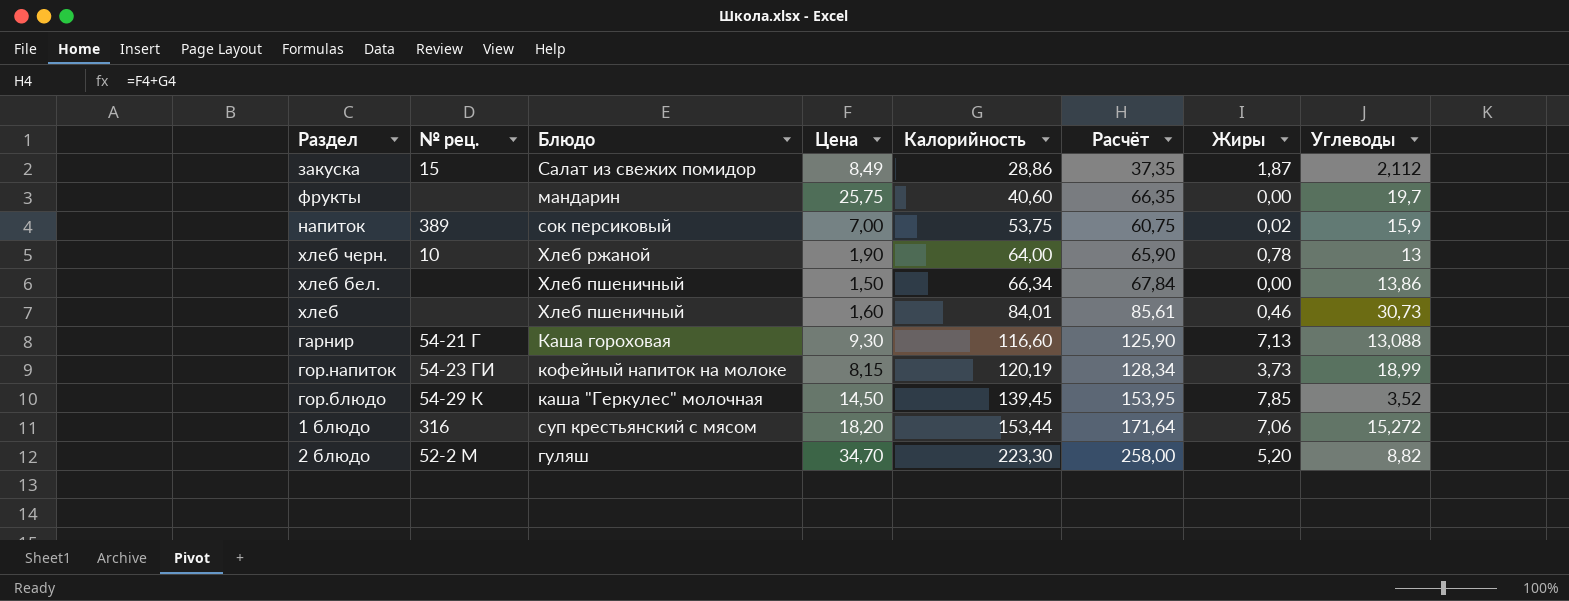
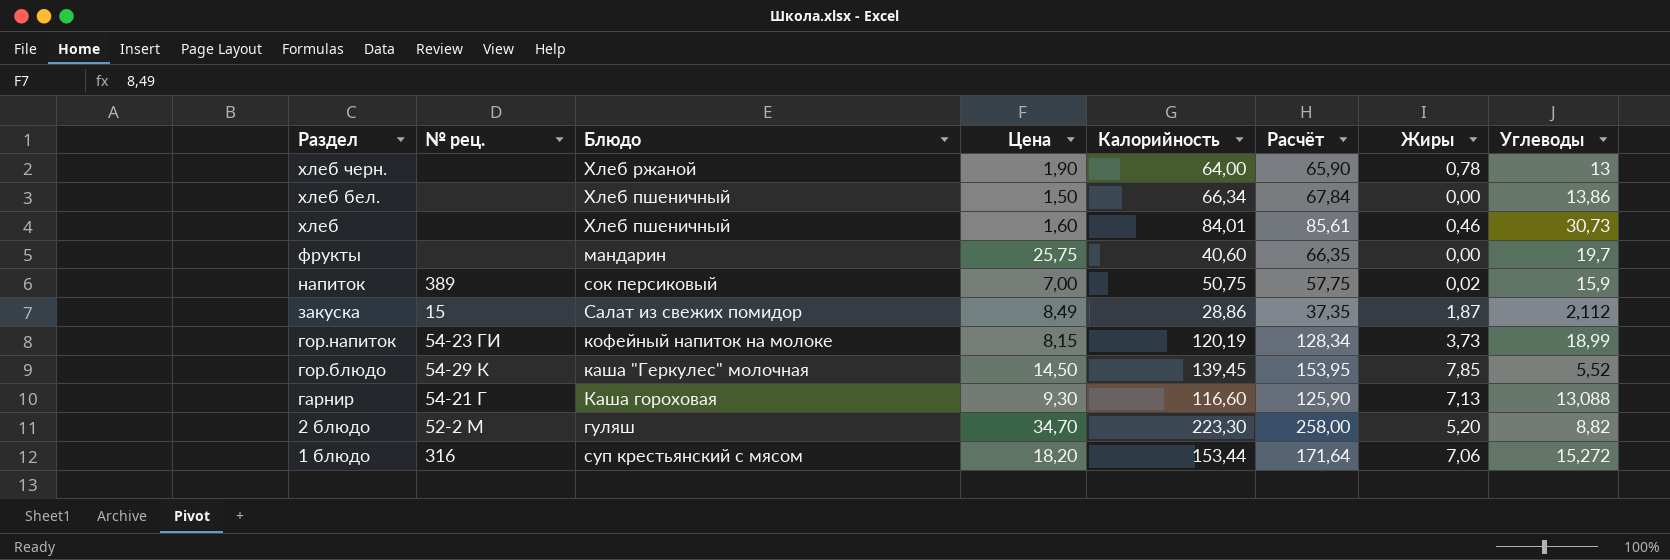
row order: Калорийность ascending -> Раздел descending
хлеб черн. | № рец.: 10 -> none
напиток | Калорийность: 53,75 -> 50,75
напиток | Расчёт: 60,75 -> 57,75
гор.блюдо | Углеводы: 3,52 -> 5,52

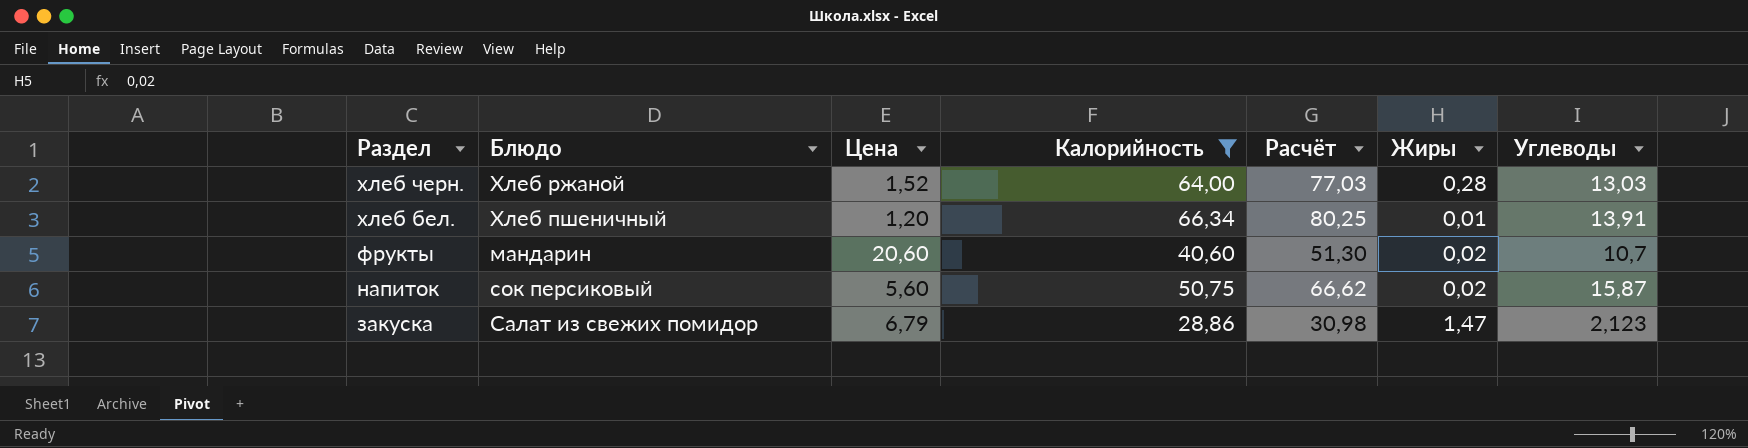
filter: none -> Калорийность <= 66,34
column № рец. | position: 2 -> none
column Расчёт | formula: [Цена] + [Калорийность] -> [Калорийность] + [Углеводы]
хлеб черн. | Цена: 1,90 -> 1,52
хлеб черн. | Жиры: 0,78 -> 0,28
хлеб черн. | Углеводы: 13 -> 13,03
хлеб бел. | Цена: 1,50 -> 1,20
хлеб бел. | Жиры: 0,00 -> 0,01
хлеб бел. | Углеводы: 13,86 -> 13,91
фрукты | Цена: 25,75 -> 20,60
фрукты | Жиры: 0,00 -> 0,02
фрукты | Углеводы: 19,7 -> 10,7
напиток | Цена: 7,00 -> 5,60
напиток | Углеводы: 15,9 -> 15,87
закуска | Цена: 8,49 -> 6,79
закуска | Жиры: 1,87 -> 1,47
закуска | Углеводы: 2,112 -> 2,123

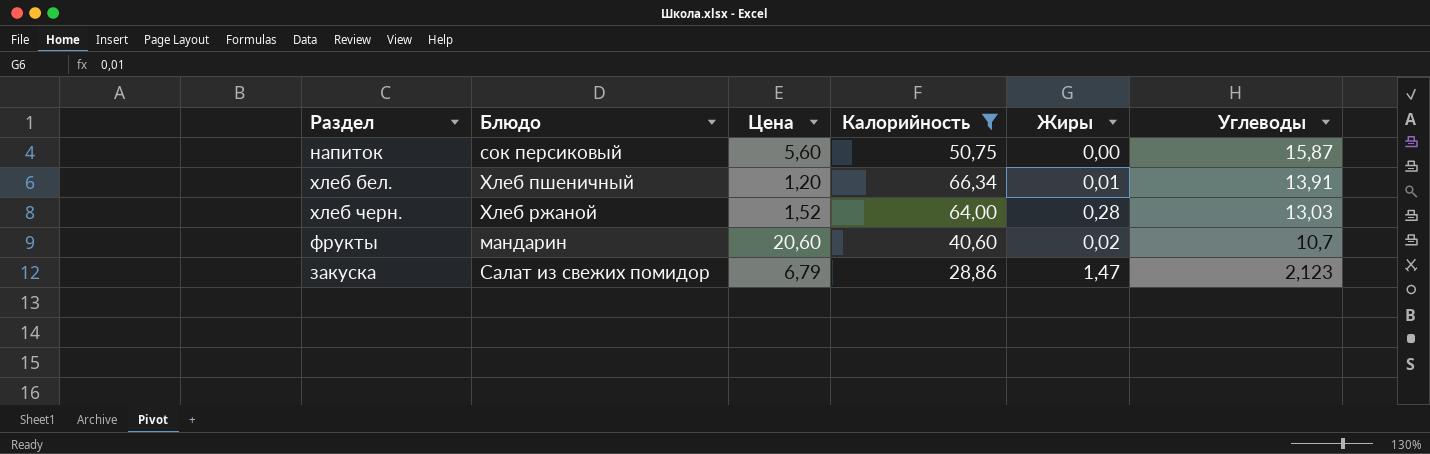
row order: Раздел descending -> Углеводы descending
column Расчёт | formula: [Калорийность] + [Углеводы] -> none
напиток | Жиры: 0,02 -> 0,00

